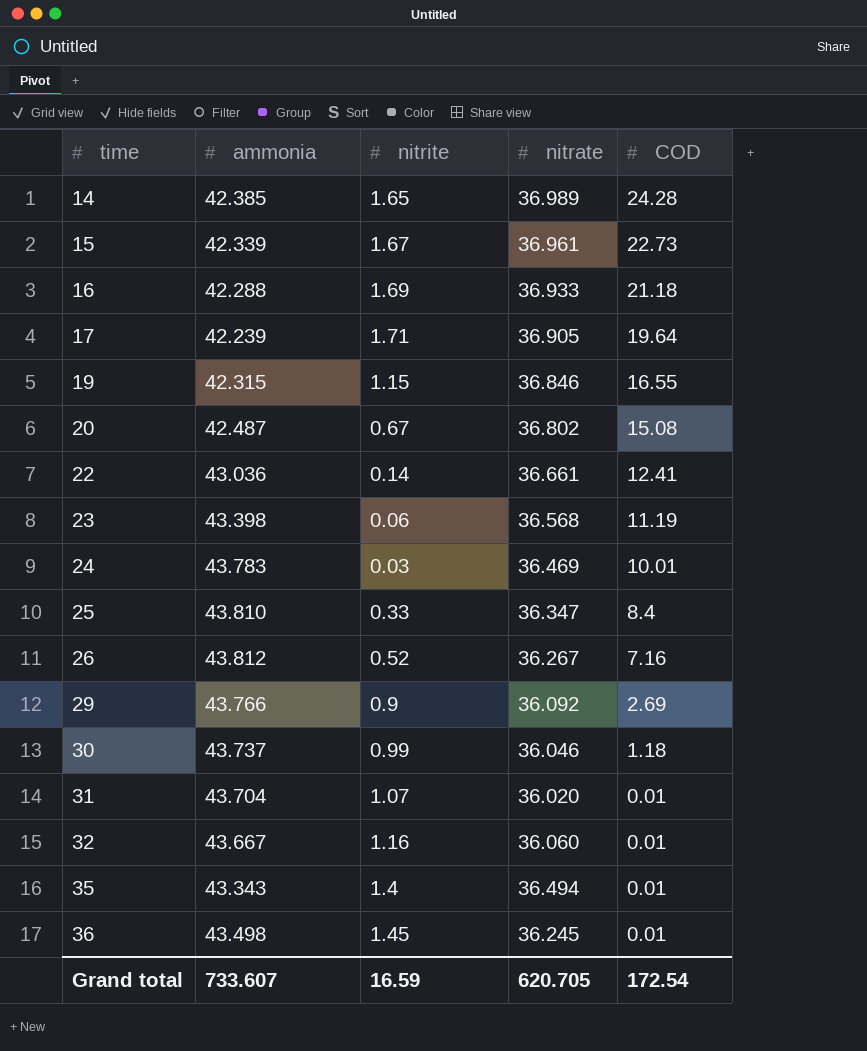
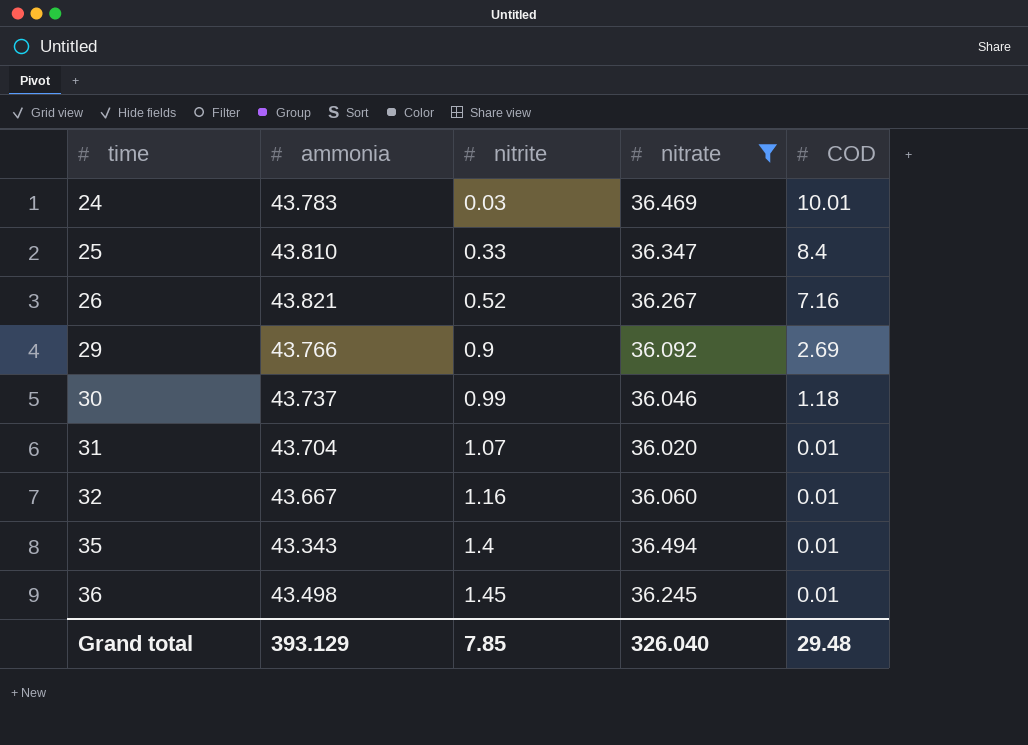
filter: none -> nitrate <= 36.494
26 | ammonia: 43.812 -> 43.821
Grand total | ammonia: 733.607 -> 393.129
Grand total | nitrite: 16.59 -> 7.85
Grand total | nitrate: 620.705 -> 326.040
Grand total | COD: 172.54 -> 29.48

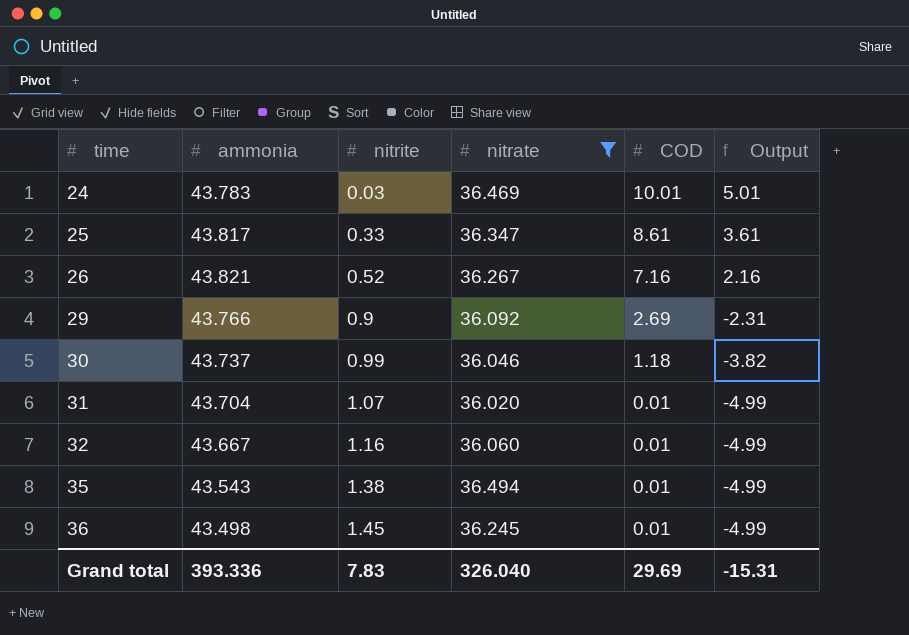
column Output | formula: none -> [COD] - 5
25 | ammonia: 43.810 -> 43.817
25 | COD: 8.4 -> 8.61
35 | ammonia: 43.343 -> 43.543
35 | nitrite: 1.4 -> 1.38
Grand total | ammonia: 393.129 -> 393.336
Grand total | nitrite: 7.85 -> 7.83
Grand total | COD: 29.48 -> 29.69

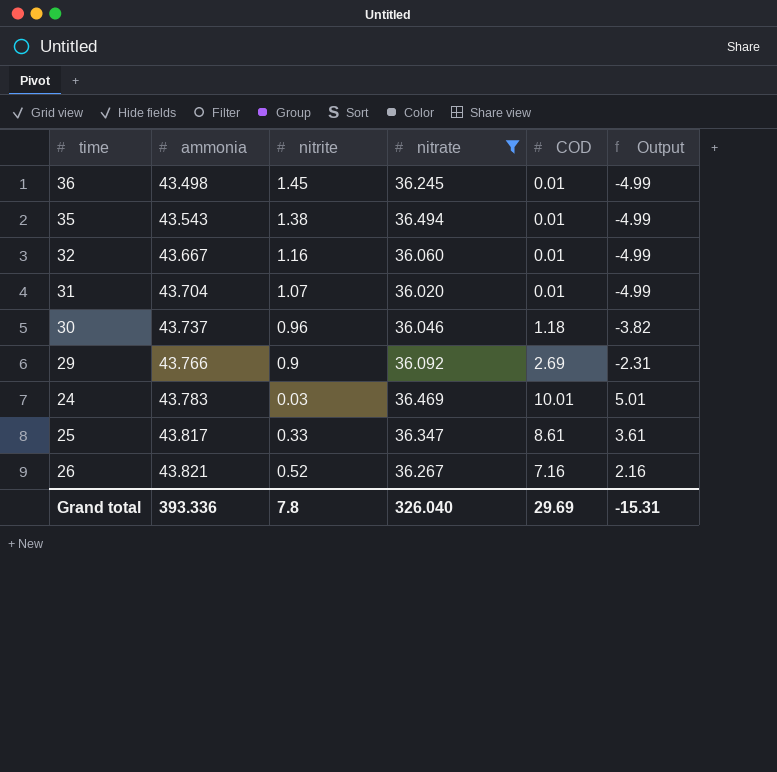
row order: time ascending -> ammonia ascending
30 | nitrite: 0.99 -> 0.96
Grand total | nitrite: 7.83 -> 7.8

